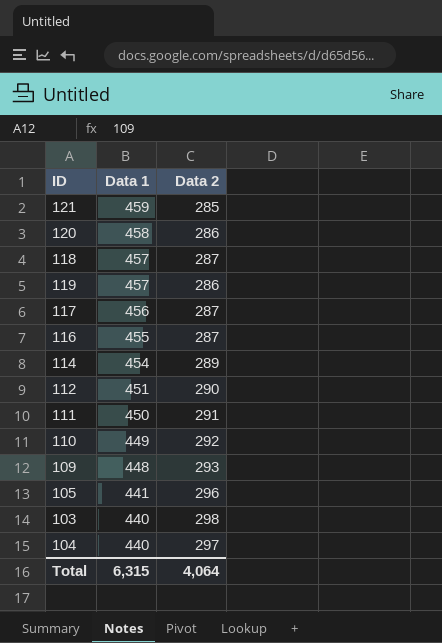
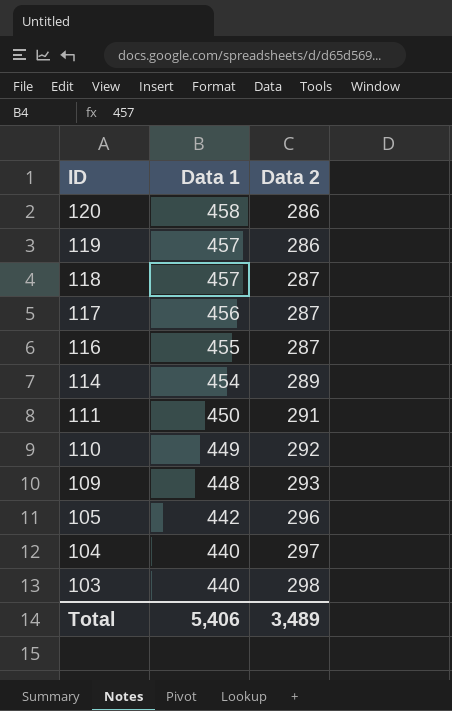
row order: Data 1 descending -> ID descending
row 121: 459 | 285 -> none
row 112: 451 | 290 -> none
105 | Data 1: 441 -> 442
Total | Data 1: 6,315 -> 5,406
Total | Data 2: 4,064 -> 3,489

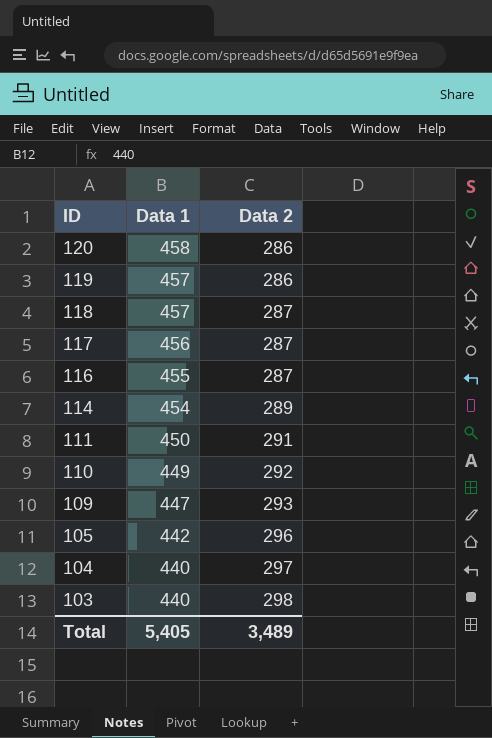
109 | Data 1: 448 -> 447
Total | Data 1: 5,406 -> 5,405

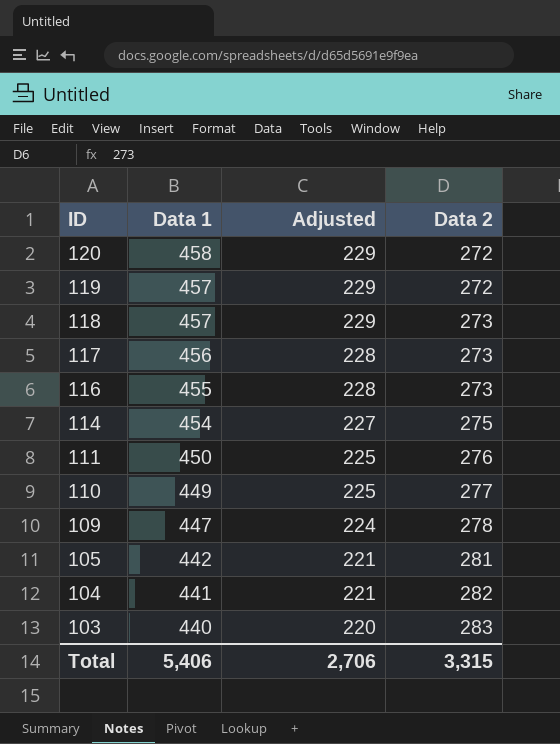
column Adjusted | formula: none -> [Data 1] * 0.5
120 | Data 2: 286 -> 272
119 | Data 2: 286 -> 272
118 | Data 2: 287 -> 273
117 | Data 2: 287 -> 273
116 | Data 2: 287 -> 273
114 | Data 2: 289 -> 275
111 | Data 2: 291 -> 276
110 | Data 2: 292 -> 277
109 | Data 2: 293 -> 278
105 | Data 2: 296 -> 281
104 | Data 1: 440 -> 441
104 | Data 2: 297 -> 282
103 | Data 2: 298 -> 283
Total | Data 1: 5,405 -> 5,406
Total | Data 2: 3,489 -> 3,315

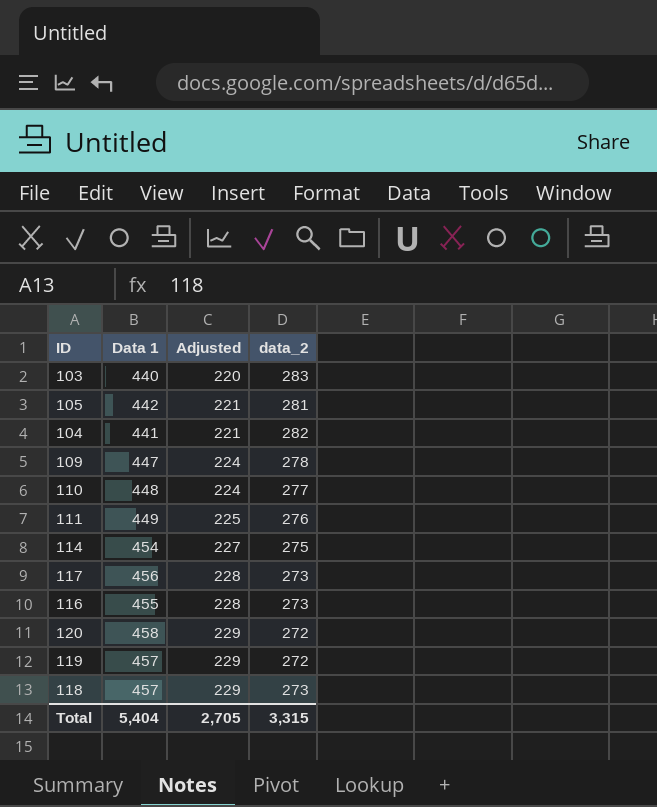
row order: ID descending -> Adjusted ascending
column name: Data 2 -> data_2
110 | Data 1: 449 -> 448
110 | Adjusted: 225 -> 224
111 | Data 1: 450 -> 449
Total | Data 1: 5,406 -> 5,404
Total | Adjusted: 2,706 -> 2,705

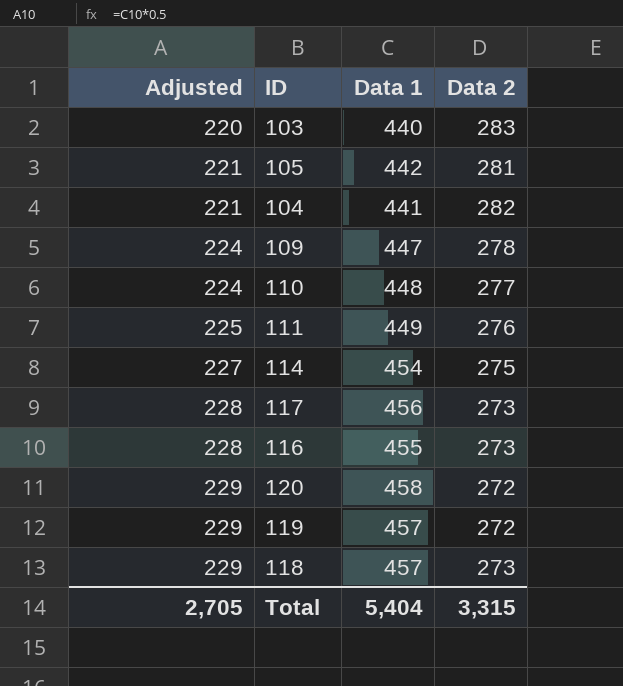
column Adjusted | position: 3 -> 1
column name: data_2 -> Data 2

